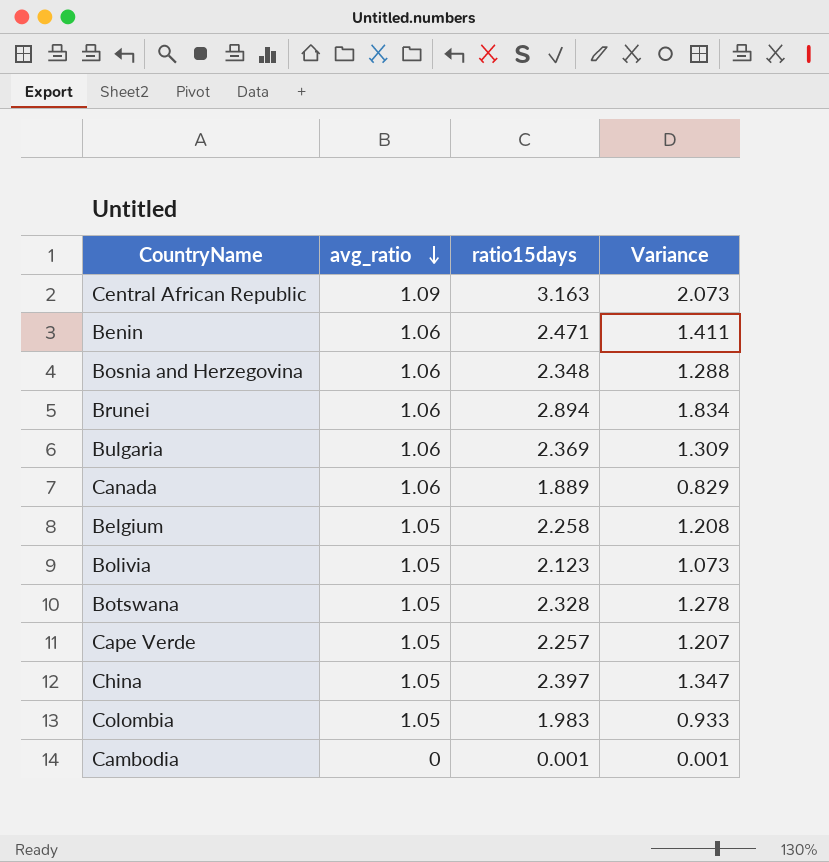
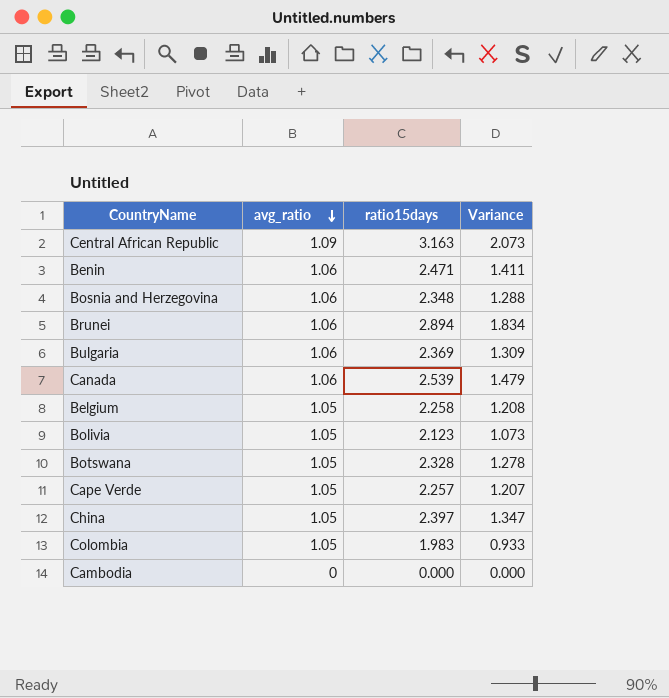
Canada | ratio15days: 1.889 -> 2.539
Canada | Variance: 0.829 -> 1.479
Cambodia | ratio15days: 0.001 -> 0.000
Cambodia | Variance: 0.001 -> 0.000

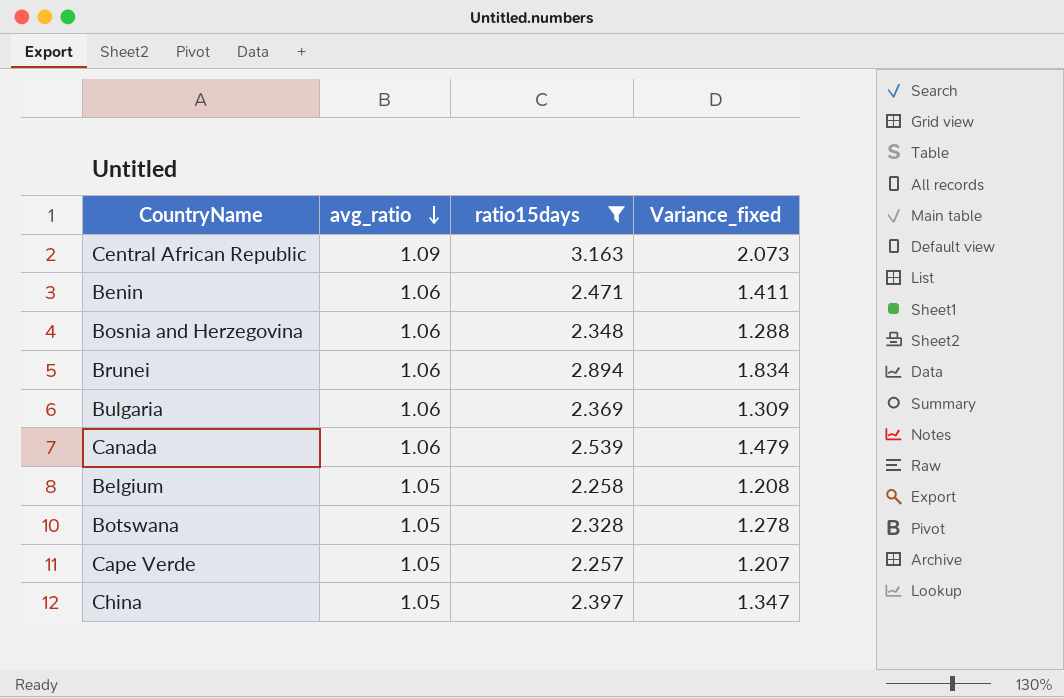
filter: none -> ratio15days >= 2.257
column name: Variance -> Variance_fixed

